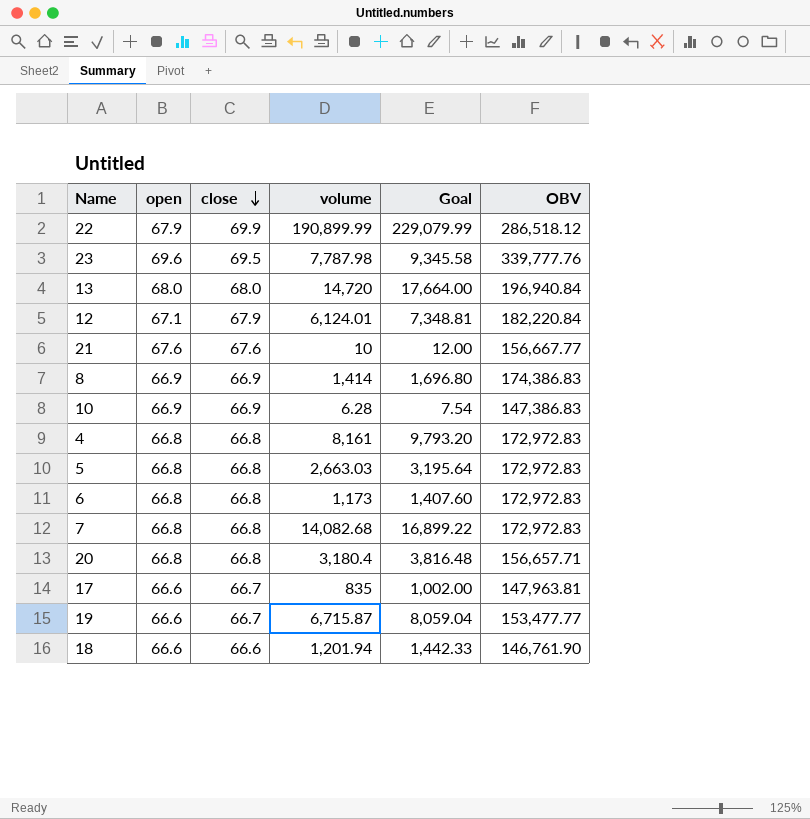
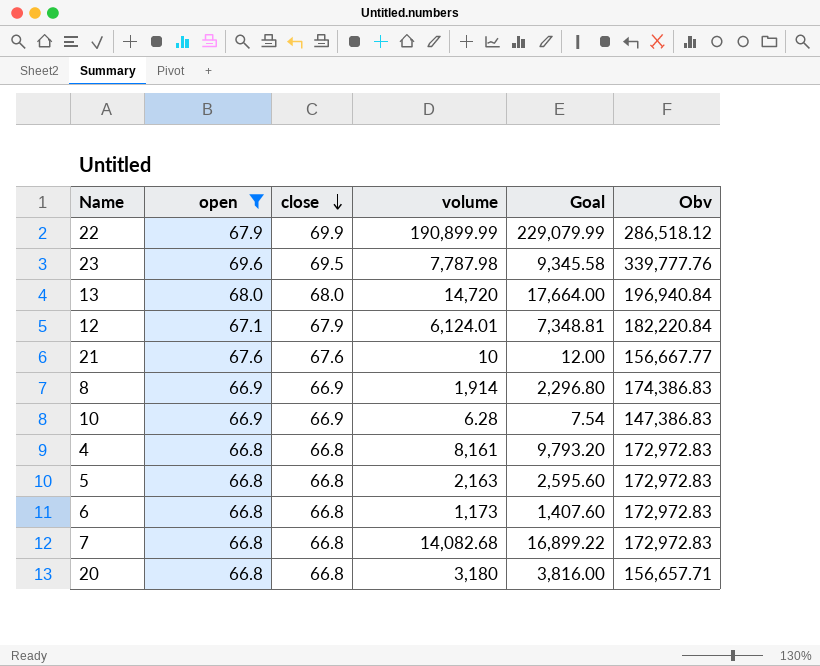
filter: none -> open != 66.6
column name: OBV -> Obv
8 | volume: 1,414 -> 1,914
8 | Goal: 1,696.80 -> 2,296.80
5 | volume: 2,663.03 -> 2,163
5 | Goal: 3,195.64 -> 2,595.60
20 | volume: 3,180.4 -> 3,180
20 | Goal: 3,816.48 -> 3,816.00

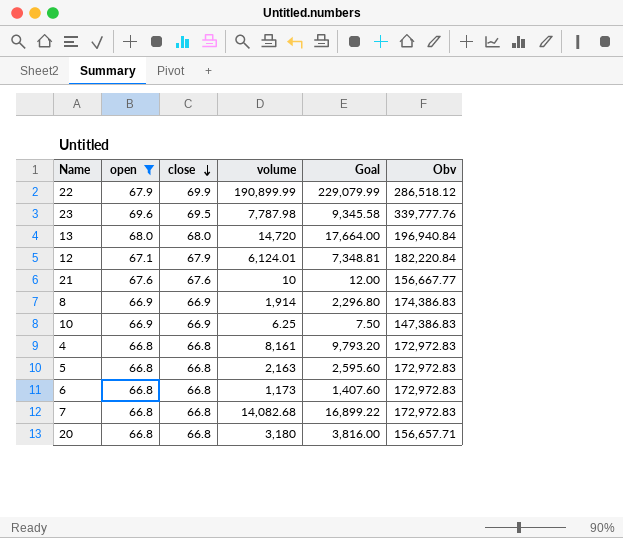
10 | volume: 6.28 -> 6.25
10 | Goal: 7.54 -> 7.50

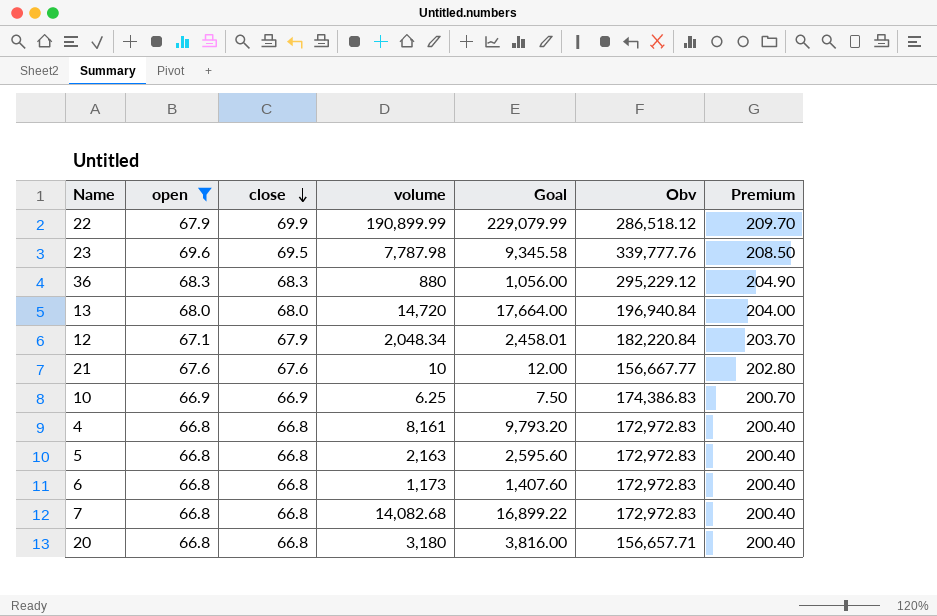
column Premium | formula: none -> [close] * 3
row 8: 66.9 | 66.9 | 1,914 | 2,296.80 | 174,386.83 -> none
row 36: none -> 68.3 | 68.3 | 880 | 1,056.00 | 295,229.12 | 204.90
12 | volume: 6,124.01 -> 2,048.34
12 | Goal: 7,348.81 -> 2,458.01
10 | Obv: 147,386.83 -> 174,386.83

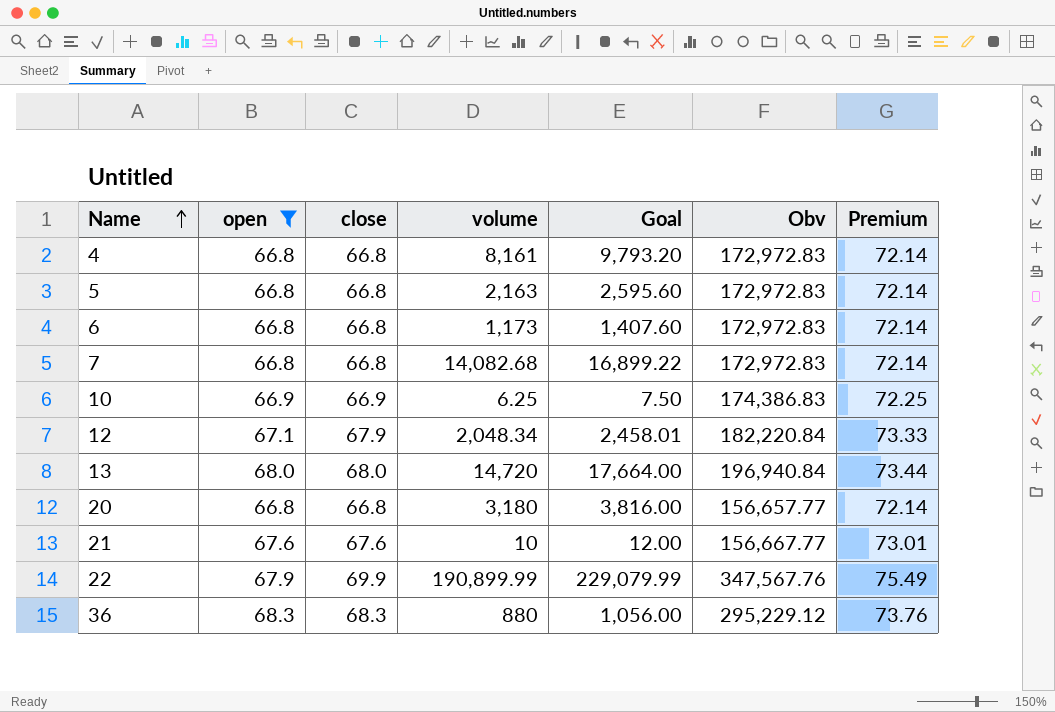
row order: close descending -> Name ascending
column Premium | formula: [close] * 3 -> [close] * 1.08
row 23: 69.6 | 69.5 | 7,787.98 | 9,345.58 | 339,777.76 | 208.50 -> none
20 | Obv: 156,657.71 -> 156,657.77
22 | Obv: 286,518.12 -> 347,567.76

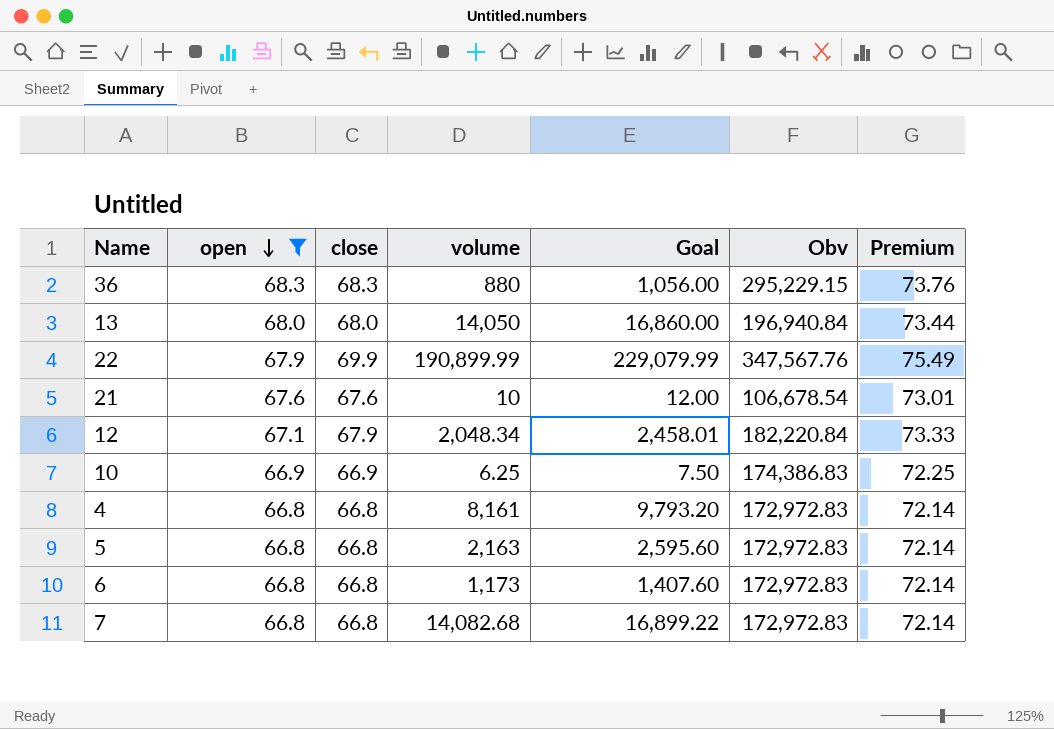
row order: Name ascending -> open descending
row 20: 66.8 | 66.8 | 3,180 | 3,816.00 | 156,657.77 | 72.14 -> none
36 | Obv: 295,229.12 -> 295,229.15
13 | volume: 14,720 -> 14,050
13 | Goal: 17,664.00 -> 16,860.00
21 | Obv: 156,667.77 -> 106,678.54

